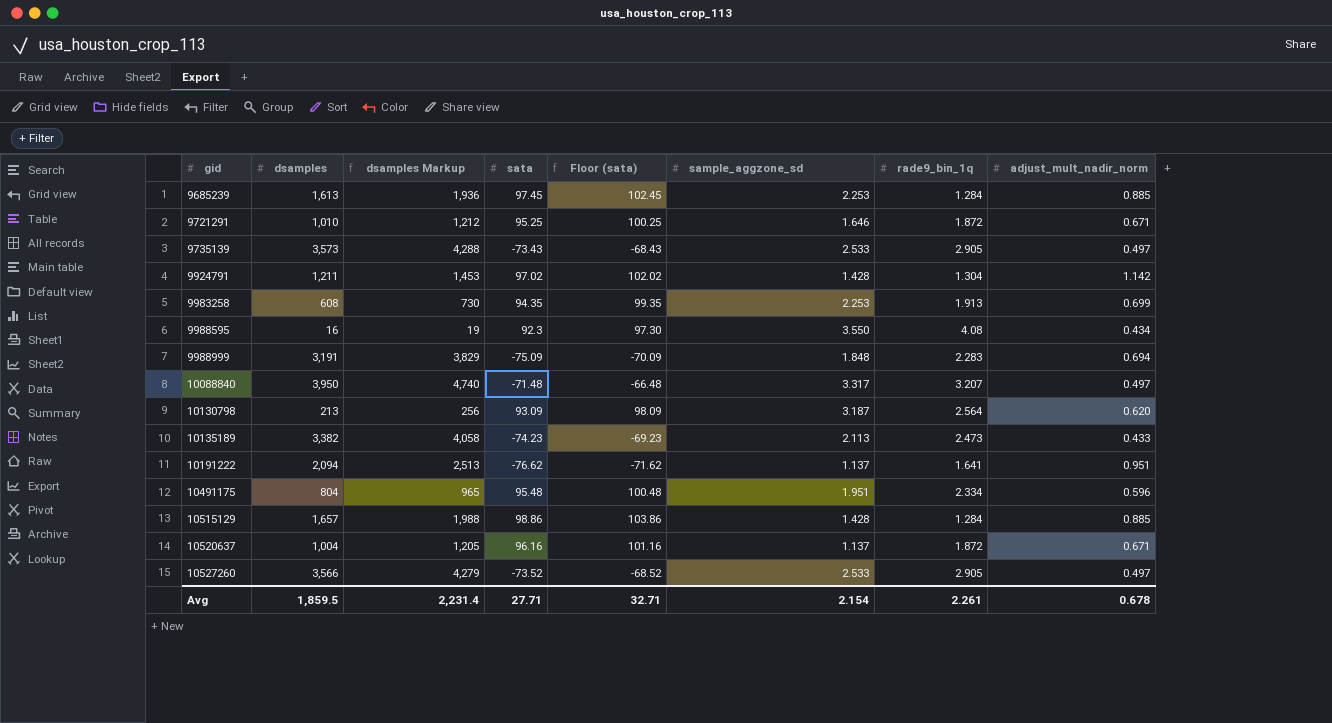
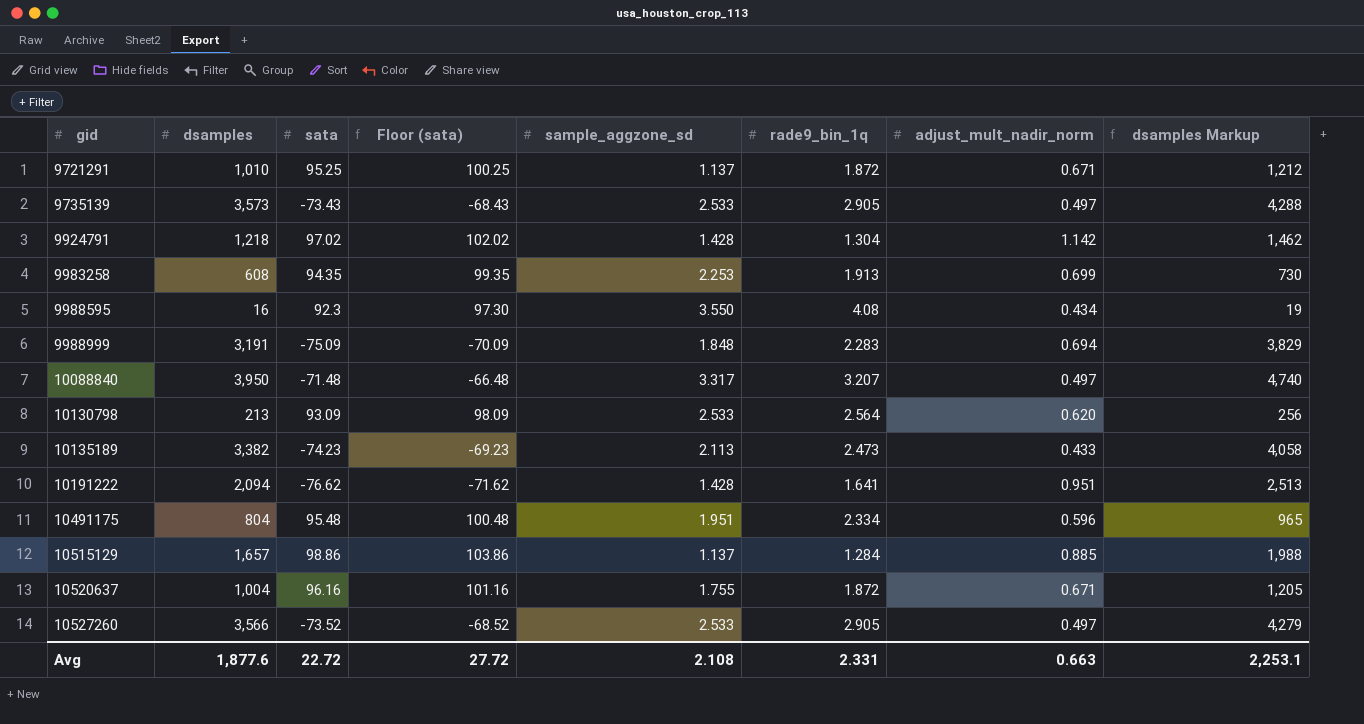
column dsamples Markup | position: 3 -> 8
row 9685239: 1,613 | 1,936 | 97.45 | 102.45 | 2.253 | 1.284 | 0.885 -> none
9721291 | sample_aggzone_sd: 1.646 -> 1.137
9924791 | dsamples: 1,211 -> 1,218
9924791 | dsamples Markup: 1,453 -> 1,462
10130798 | sample_aggzone_sd: 3.187 -> 2.533
10191222 | sample_aggzone_sd: 1.137 -> 1.428
10515129 | sample_aggzone_sd: 1.428 -> 1.137
10520637 | sample_aggzone_sd: 1.137 -> 1.755
Avg | dsamples: 1,859.5 -> 1,877.6
Avg | sata: 27.71 -> 22.72
Avg | Floor (sata): 32.71 -> 27.72
Avg | sample_aggzone_sd: 2.154 -> 2.108
Avg | rade9_bin_1q: 2.261 -> 2.331
Avg | adjust_mult_nadir_norm: 0.678 -> 0.663
Avg | dsamples Markup: 2,231.4 -> 2,253.1

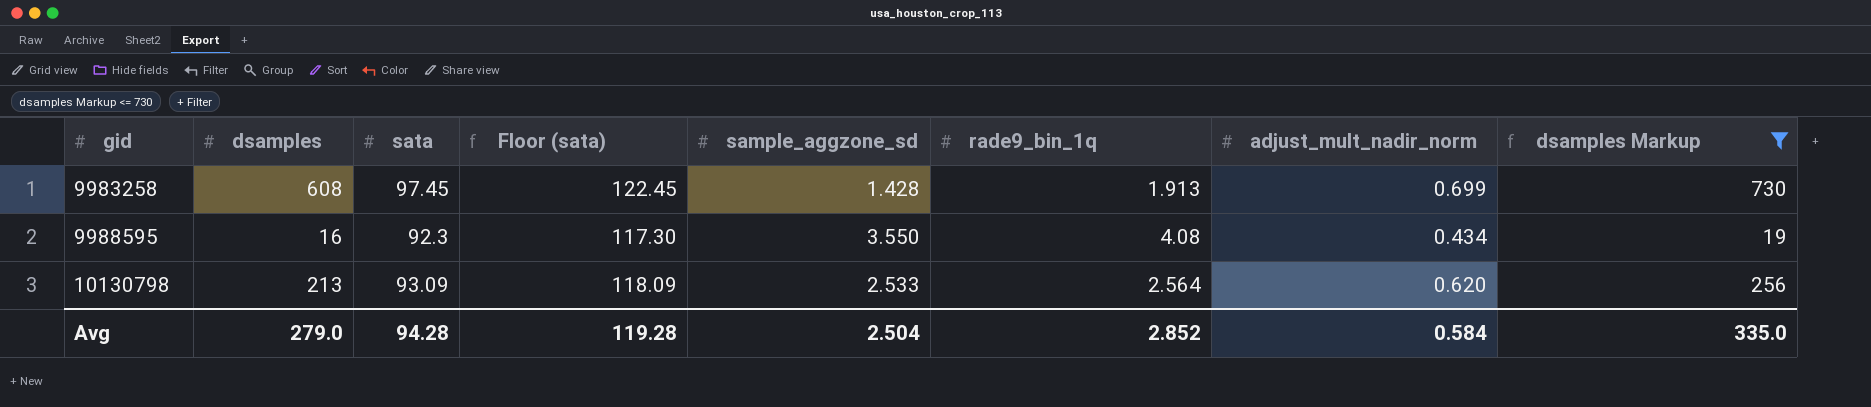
filter: none -> dsamples Markup <= 730
column Floor (sata) | formula: [sata] + 5 -> [sata] + 25
9983258 | sata: 94.35 -> 97.45
9983258 | sample_aggzone_sd: 2.253 -> 1.428
Avg | dsamples: 1,877.6 -> 279.0
Avg | sata: 22.72 -> 94.28
Avg | Floor (sata): 27.72 -> 119.28
Avg | sample_aggzone_sd: 2.108 -> 2.504
Avg | rade9_bin_1q: 2.331 -> 2.852
Avg | adjust_mult_nadir_norm: 0.663 -> 0.584
Avg | dsamples Markup: 2,253.1 -> 335.0

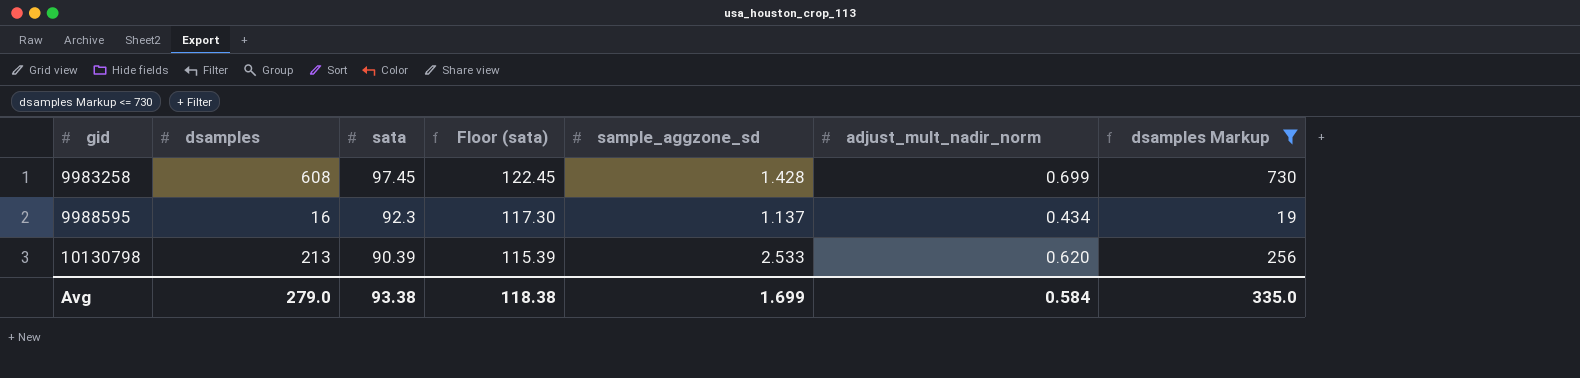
column rade9_bin_1q | position: 6 -> none
9988595 | sample_aggzone_sd: 3.550 -> 1.137
10130798 | sata: 93.09 -> 90.39
10130798 | Floor (sata): 118.09 -> 115.39
Avg | sata: 94.28 -> 93.38
Avg | Floor (sata): 119.28 -> 118.38
Avg | sample_aggzone_sd: 2.504 -> 1.699

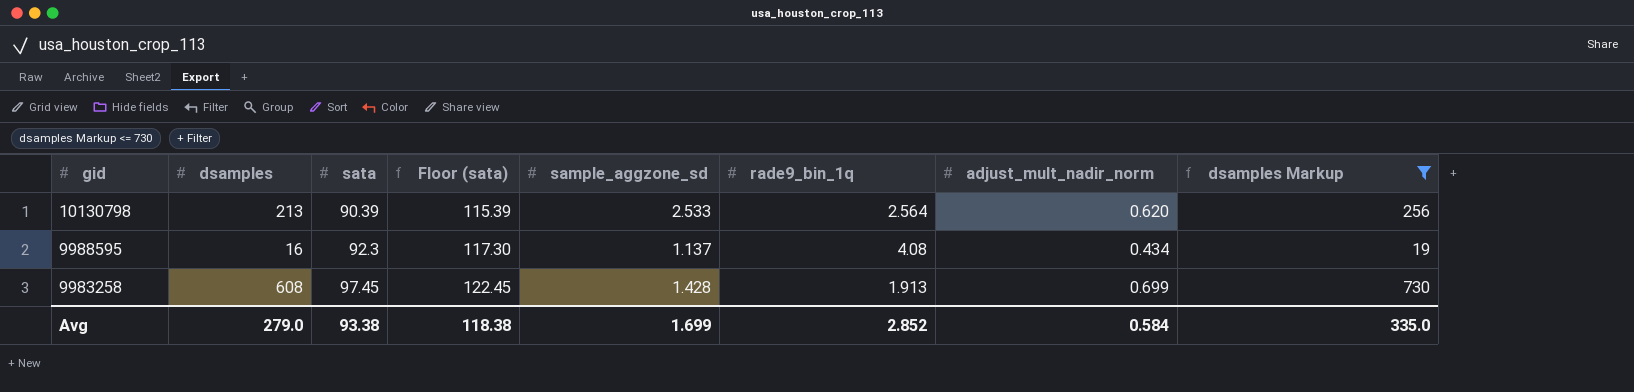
row order: gid ascending -> gid descending
column rade9_bin_1q | position: none -> 6

